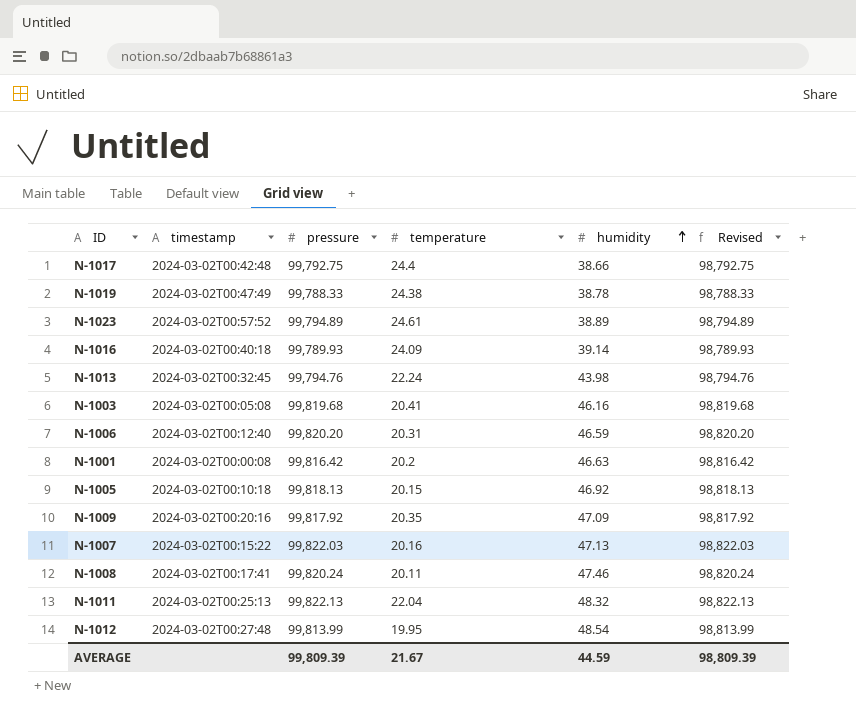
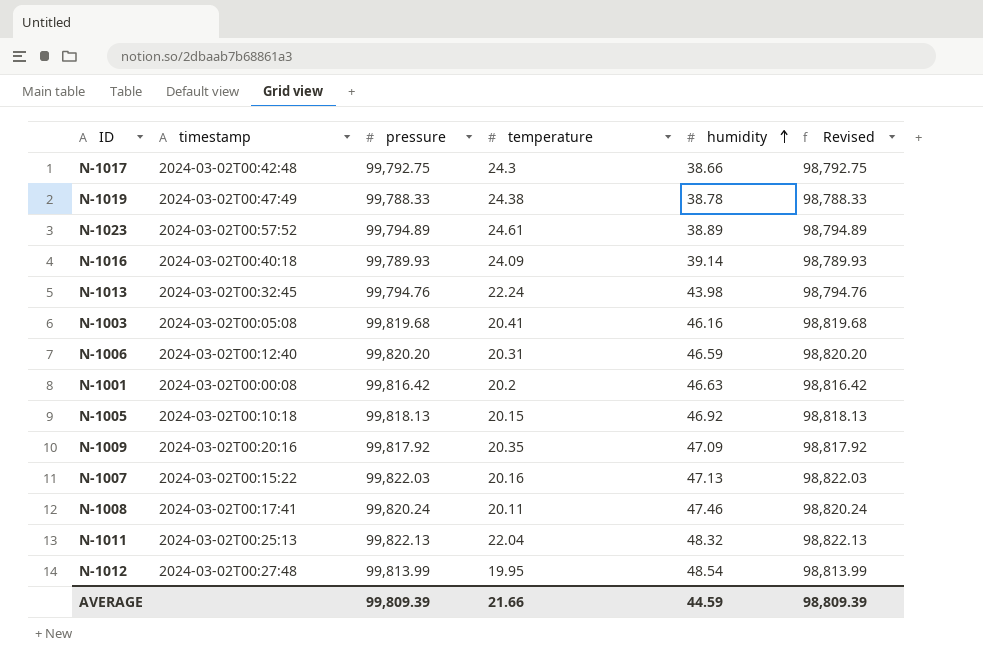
N-1017 | temperature: 24.4 -> 24.3
AVERAGE | temperature: 21.67 -> 21.66

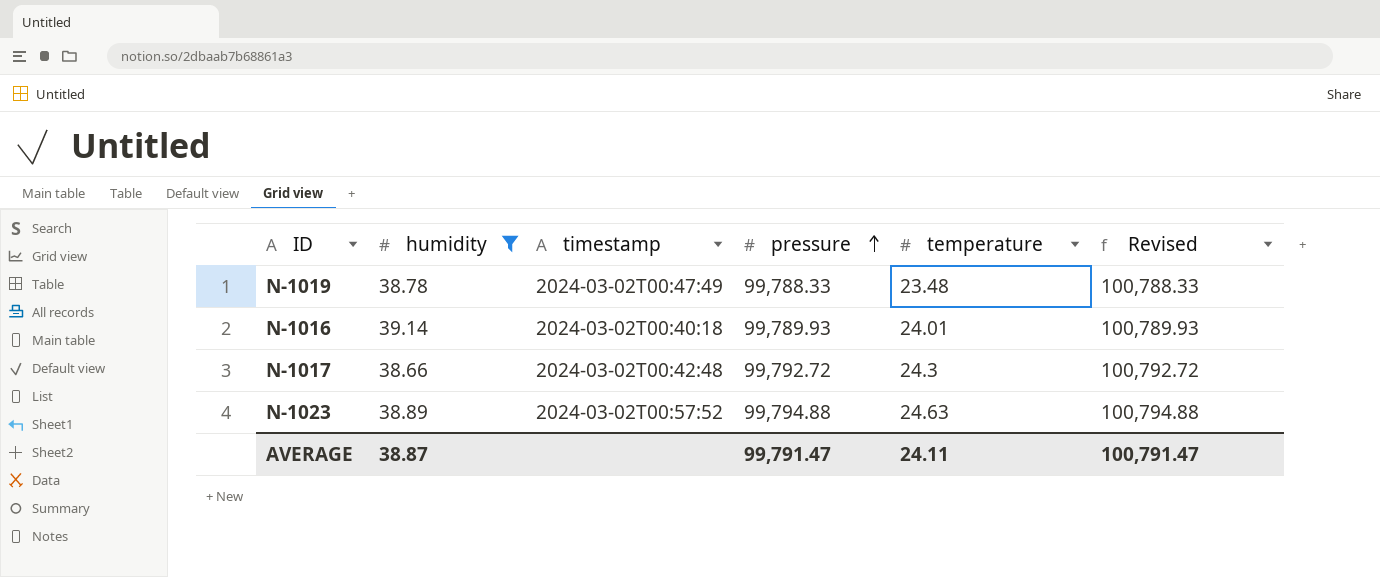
filter: none -> humidity <= 39.14
row order: humidity ascending -> pressure ascending
column humidity | position: 5 -> 2
column Revised | formula: [pressure] - 1000 -> [pressure] + 1000
N-1019 | temperature: 24.38 -> 23.48
N-1016 | temperature: 24.09 -> 24.01
N-1017 | pressure: 99,792.75 -> 99,792.72
N-1023 | pressure: 99,794.89 -> 99,794.88
N-1023 | temperature: 24.61 -> 24.63
AVERAGE | humidity: 44.59 -> 38.87
AVERAGE | pressure: 99,809.39 -> 99,791.47
AVERAGE | temperature: 21.66 -> 24.11
AVERAGE | Revised: 98,809.39 -> 100,791.47

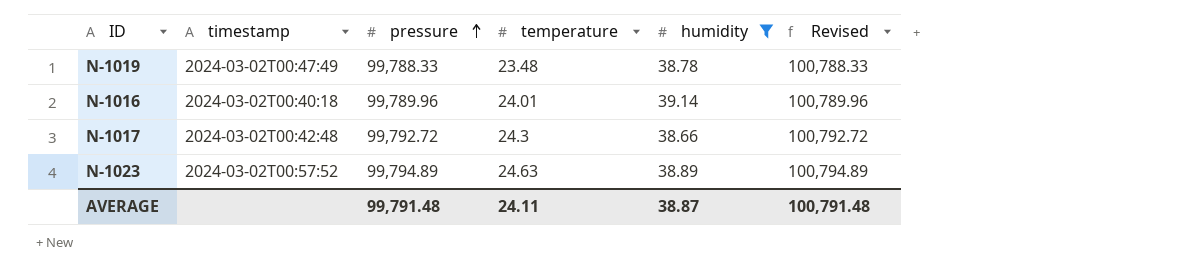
column humidity | position: 2 -> 5
N-1016 | pressure: 99,789.93 -> 99,789.96
N-1016 | Revised: 100,789.93 -> 100,789.96
N-1023 | pressure: 99,794.88 -> 99,794.89
N-1023 | Revised: 100,794.88 -> 100,794.89
AVERAGE | pressure: 99,791.47 -> 99,791.48
AVERAGE | Revised: 100,791.47 -> 100,791.48

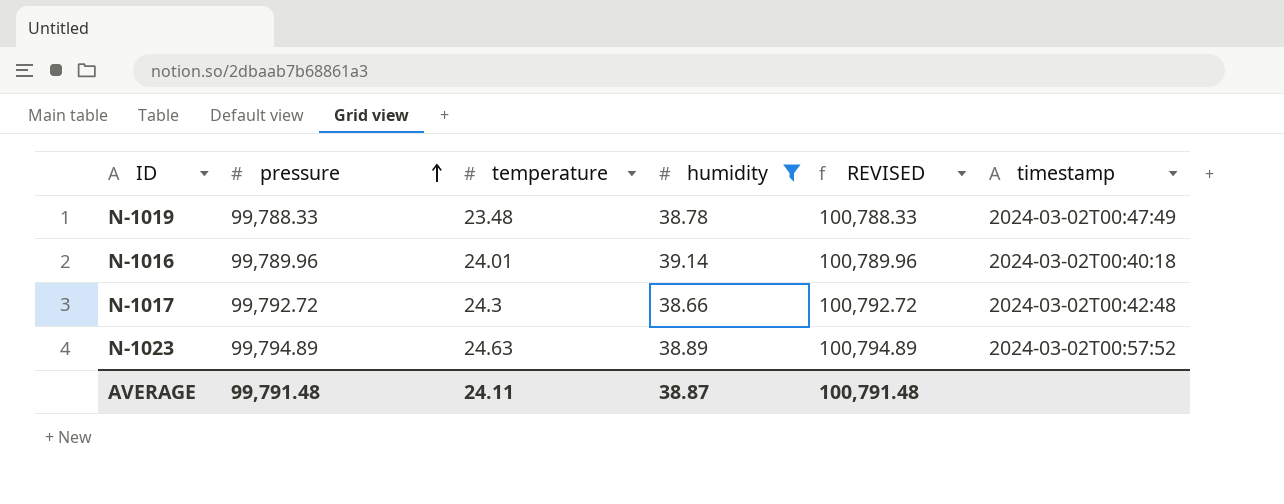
column name: Revised -> REVISED
column timestamp | position: 2 -> 6

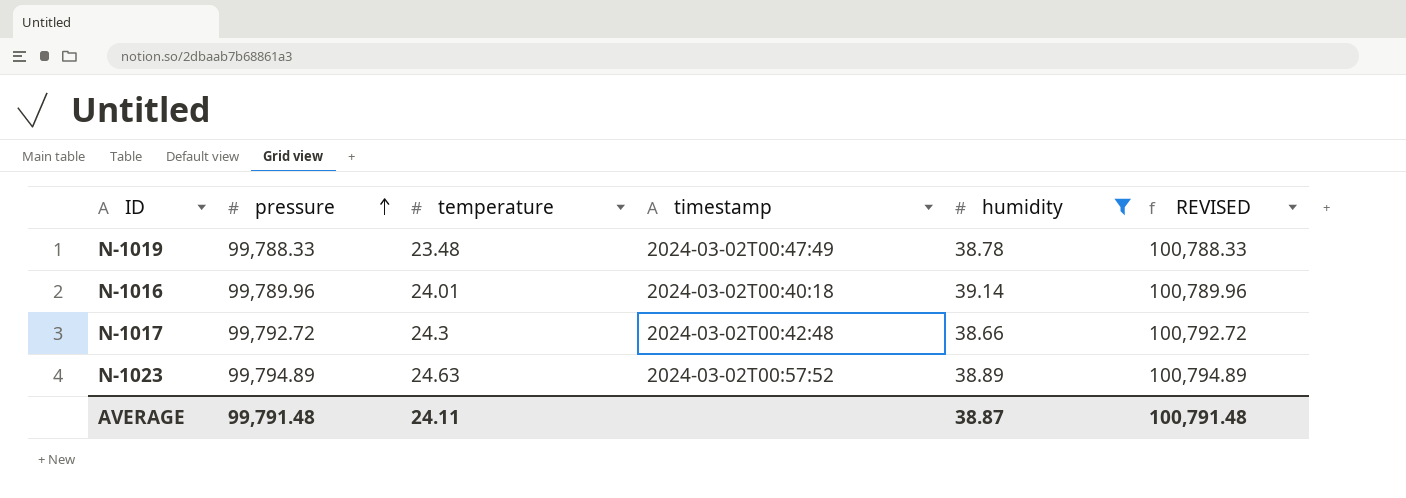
column timestamp | position: 6 -> 4

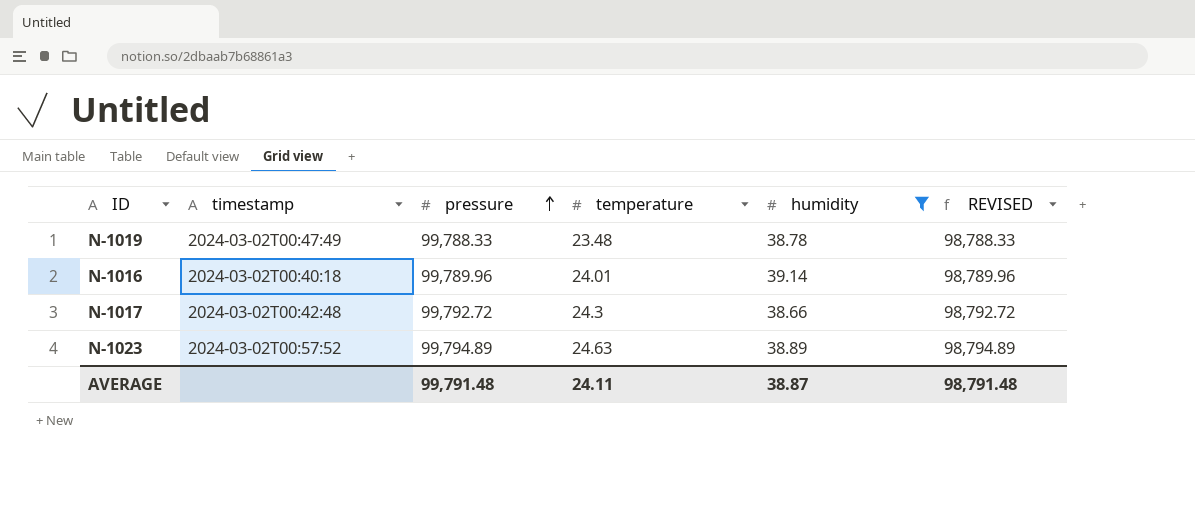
column timestamp | position: 4 -> 2
column REVISED | formula: [pressure] + 1000 -> [pressure] - 1000
AVERAGE | REVISED: 100,791.48 -> 98,791.48

